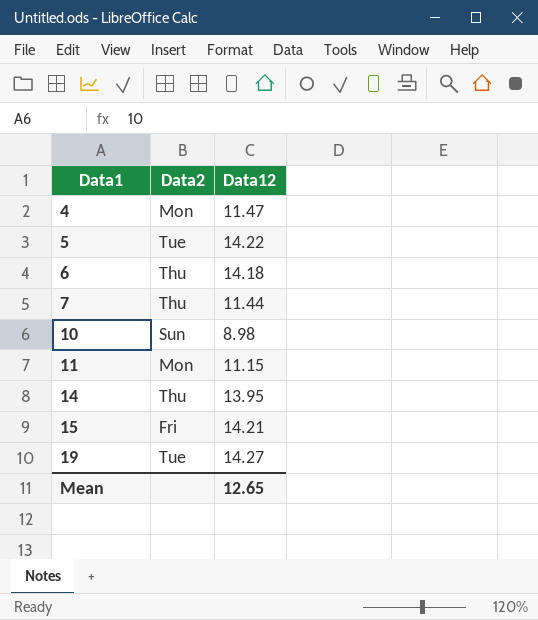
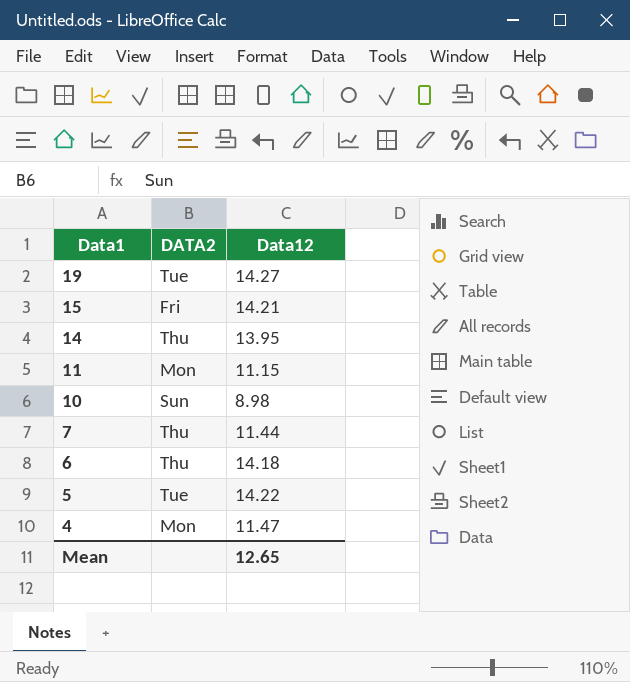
row order: Data1 ascending -> Data1 descending
column name: Data2 -> DATA2

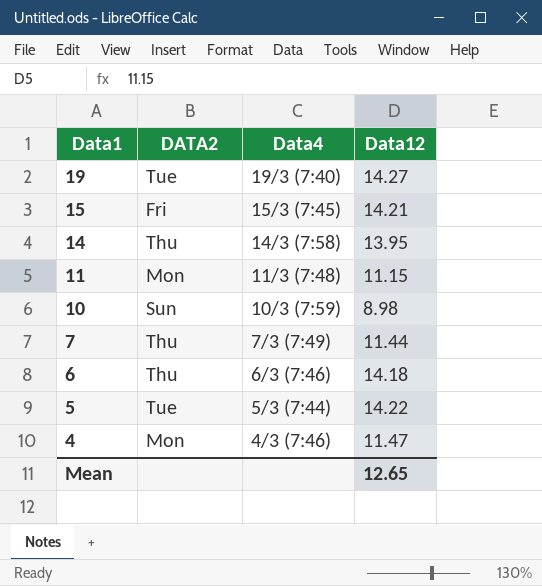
column Data4 | position: none -> 3

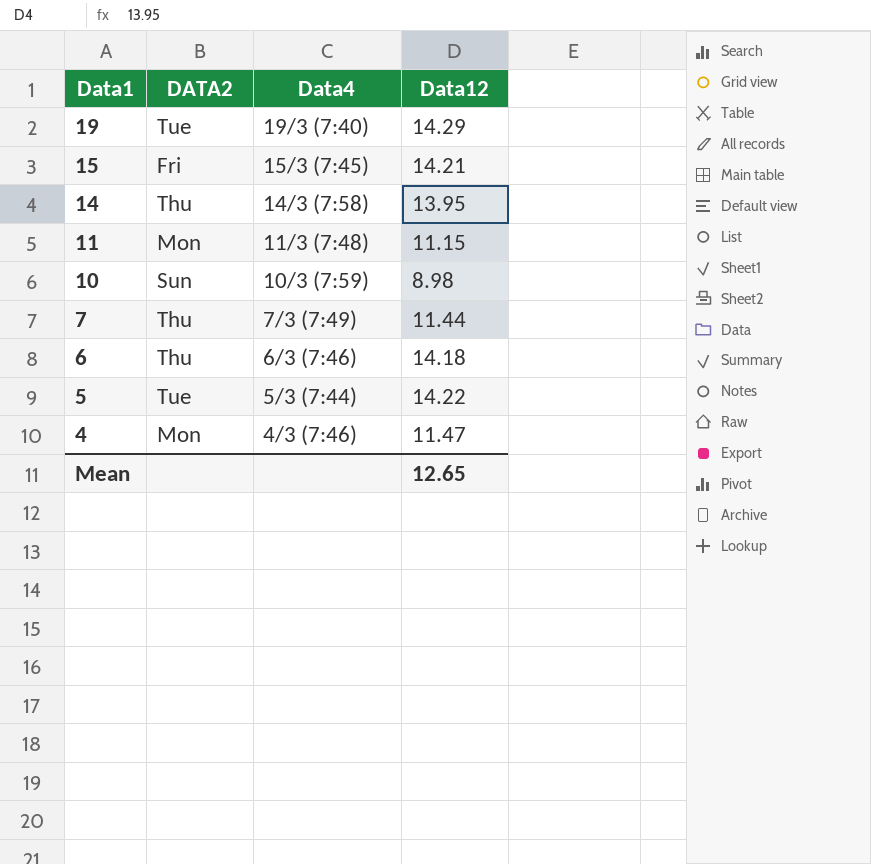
19 | Data12: 14.27 -> 14.29

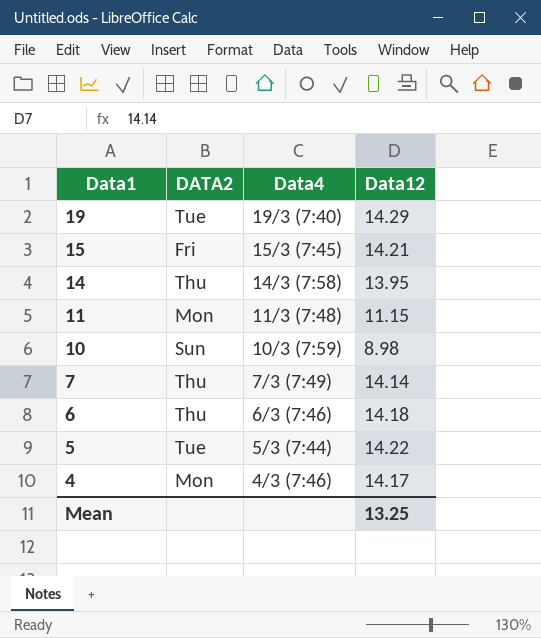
7 | Data12: 11.44 -> 14.14
4 | Data12: 11.47 -> 14.17
Mean | Data12: 12.65 -> 13.25

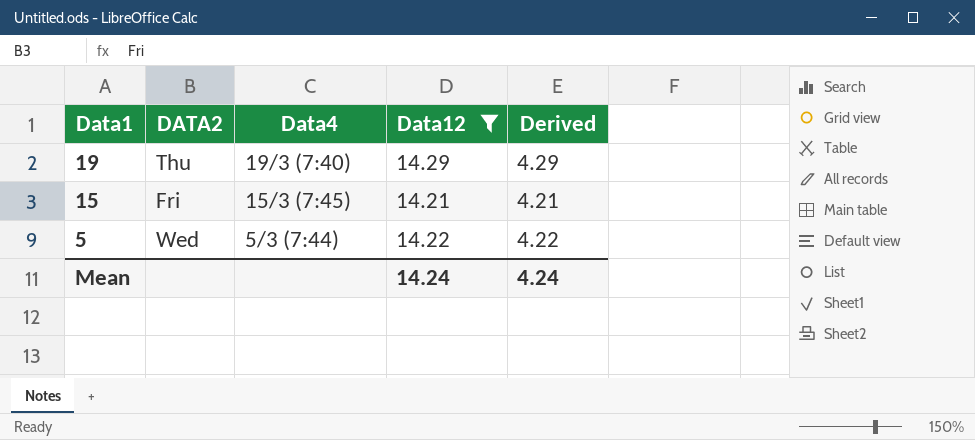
filter: none -> Data12 >= 14.21
column Derived | formula: none -> [Data12] - 10
19 | DATA2: Tue -> Thu
5 | DATA2: Tue -> Wed
Mean | Data12: 13.25 -> 14.24

